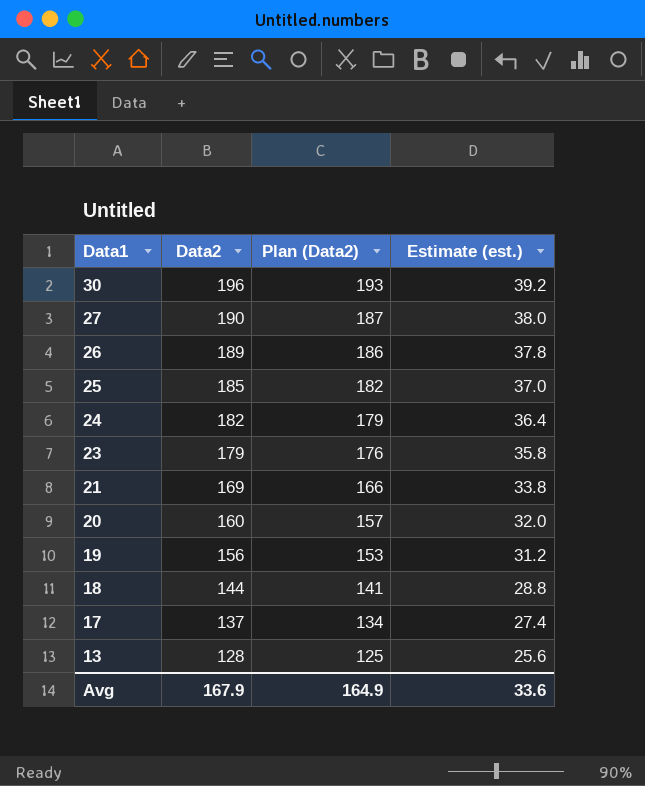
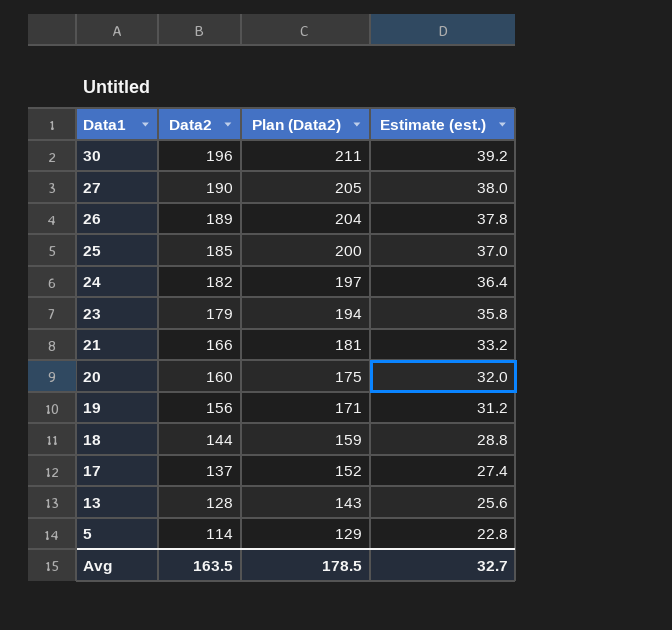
column Plan (Data2) | formula: [Data2] - 3 -> [Data2] + 15
21 | Data2: 169 -> 166
21 | Estimate (est.): 33.8 -> 33.2
row 5: none -> 114 | 129 | 22.8
Avg | Data2: 167.9 -> 163.5
Avg | Plan (Data2): 164.9 -> 178.5
Avg | Estimate (est.): 33.6 -> 32.7

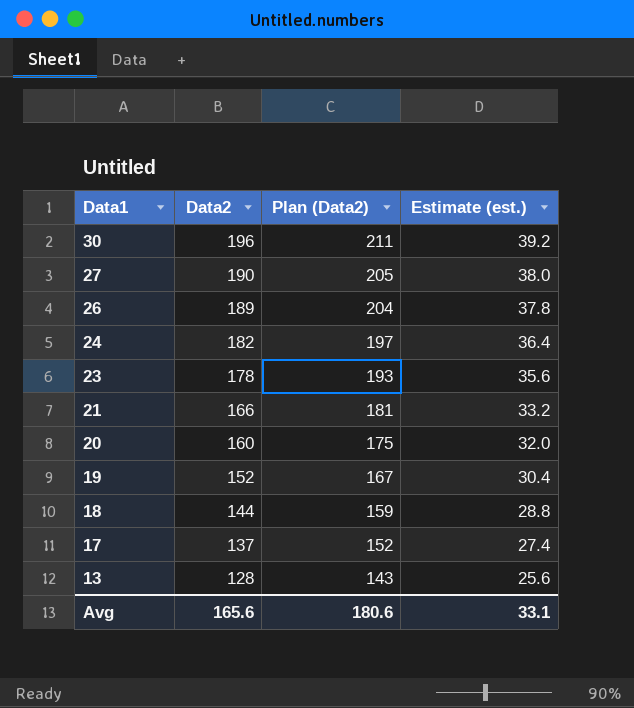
row 25: 185 | 200 | 37.0 -> none
row 5: 114 | 129 | 22.8 -> none
23 | Data2: 179 -> 178
23 | Plan (Data2): 194 -> 193
23 | Estimate (est.): 35.8 -> 35.6
19 | Data2: 156 -> 152
19 | Plan (Data2): 171 -> 167
19 | Estimate (est.): 31.2 -> 30.4
Avg | Data2: 163.5 -> 165.6
Avg | Plan (Data2): 178.5 -> 180.6
Avg | Estimate (est.): 32.7 -> 33.1

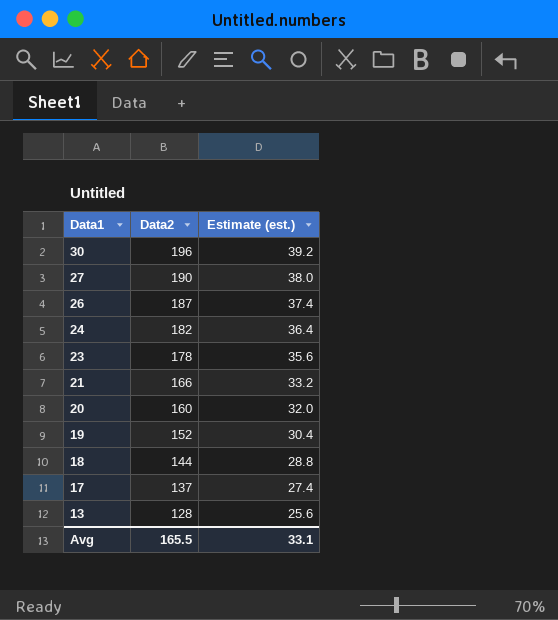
column Plan (Data2) | formula: [Data2] + 15 -> none
26 | Data2: 189 -> 187
26 | Estimate (est.): 37.8 -> 37.4
Avg | Data2: 165.6 -> 165.5

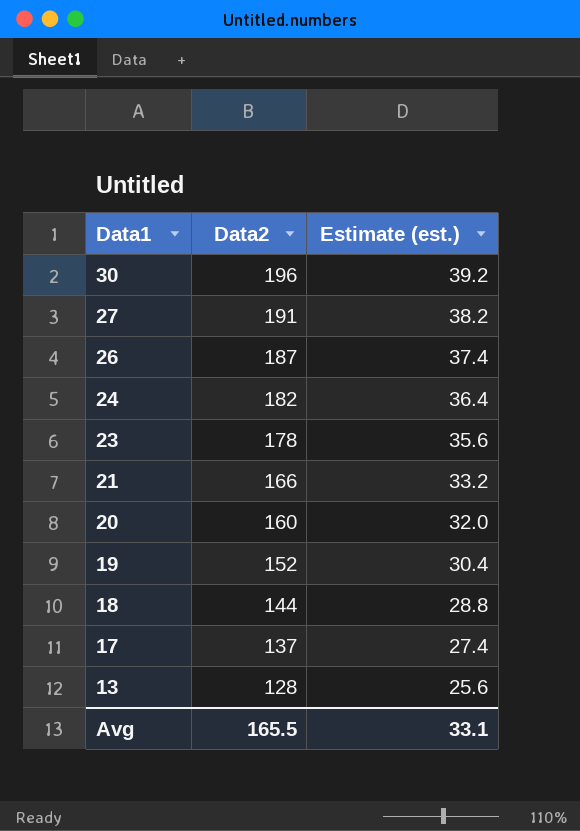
27 | Data2: 190 -> 191
27 | Estimate (est.): 38.0 -> 38.2

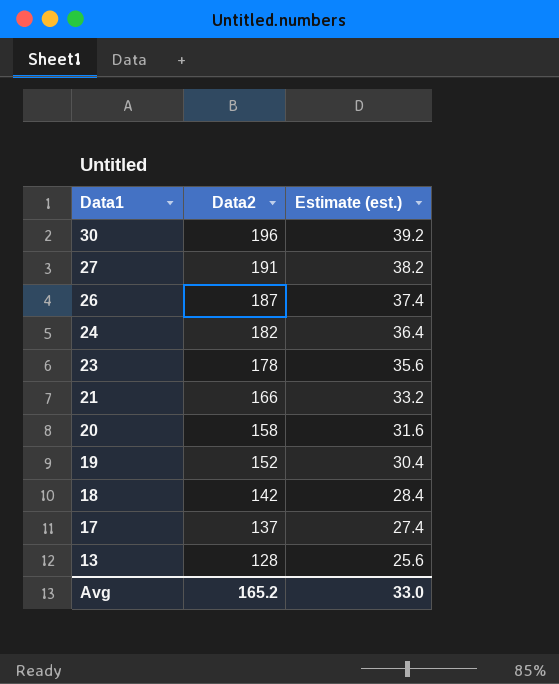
20 | Data2: 160 -> 158
20 | Estimate (est.): 32.0 -> 31.6
18 | Data2: 144 -> 142
18 | Estimate (est.): 28.8 -> 28.4
Avg | Data2: 165.5 -> 165.2
Avg | Estimate (est.): 33.1 -> 33.0

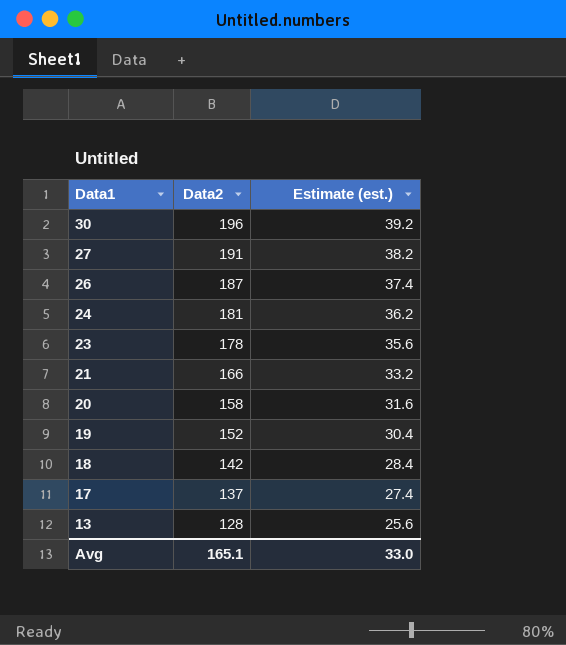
24 | Data2: 182 -> 181
24 | Estimate (est.): 36.4 -> 36.2
Avg | Data2: 165.2 -> 165.1

